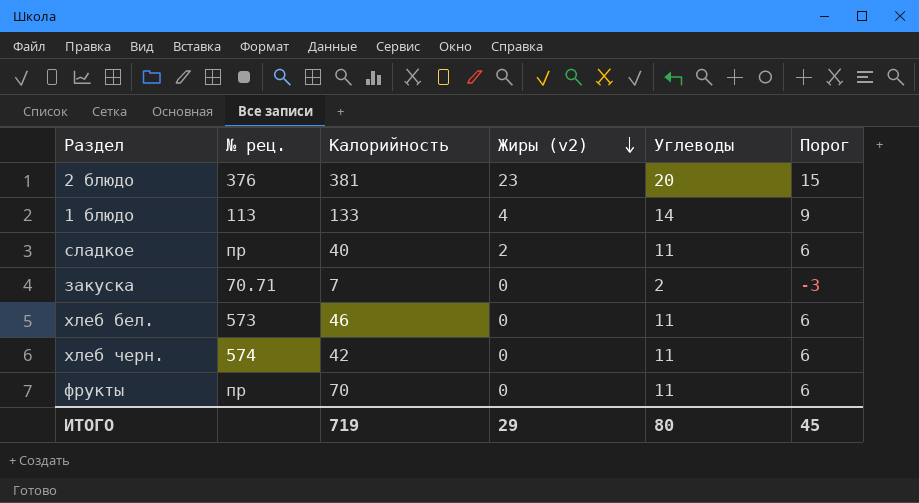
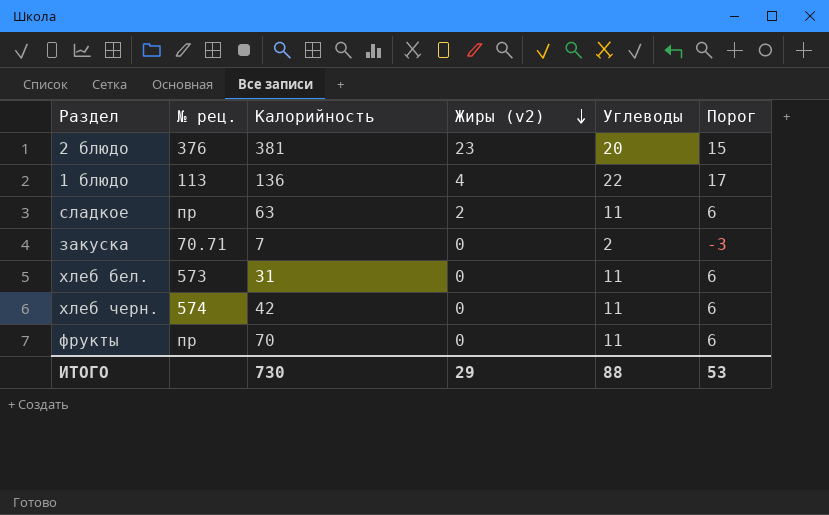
1 блюдо | Калорийность: 133 -> 136
1 блюдо | Углеводы: 14 -> 22
1 блюдо | Порог: 9 -> 17
сладкое | Калорийность: 40 -> 63
хлеб бел. | Калорийность: 46 -> 31
ИТОГО | Калорийность: 719 -> 730
ИТОГО | Углеводы: 80 -> 88
ИТОГО | Порог: 45 -> 53

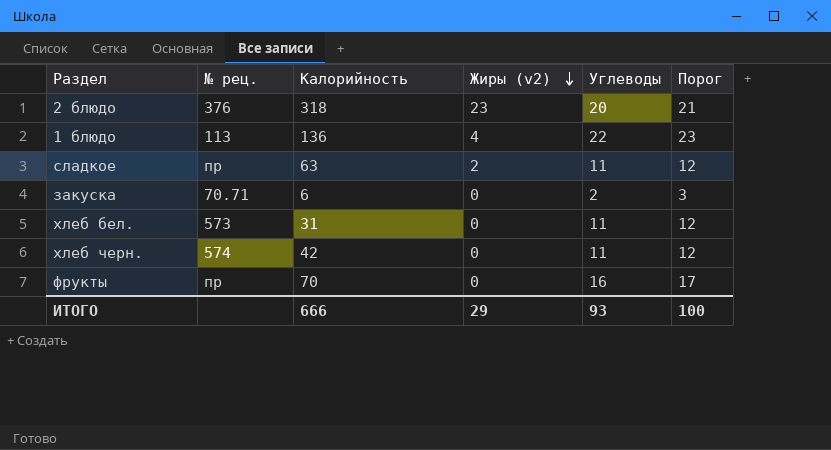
column Порог | formula: [Углеводы] - 5 -> [Углеводы] + 1
2 блюдо | Калорийность: 381 -> 318
закуска | Калорийность: 7 -> 6
фрукты | Углеводы: 11 -> 16
ИТОГО | Калорийность: 730 -> 666
ИТОГО | Углеводы: 88 -> 93
ИТОГО | Порог: 53 -> 100

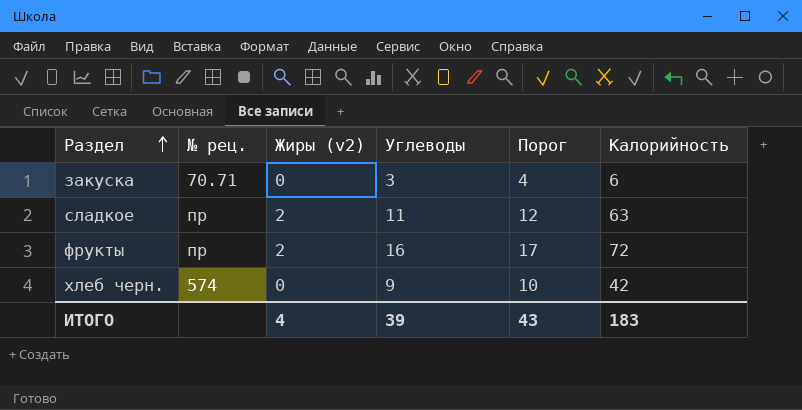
row order: Жиры (v2) descending -> Раздел ascending
column Калорийность | position: 3 -> 6
row 2 блюдо: 376 | 318 | 23 | 20 | 21 -> none
row 1 блюдо: 113 | 136 | 4 | 22 | 23 -> none
row хлеб бел.: 573 | 31 | 0 | 11 | 12 -> none
закуска | Углеводы: 2 -> 3
закуска | Порог: 3 -> 4
фрукты | Жиры (v2): 0 -> 2
фрукты | Калорийность: 70 -> 72
хлеб черн. | Углеводы: 11 -> 9
хлеб черн. | Порог: 12 -> 10
ИТОГО | Жиры (v2): 29 -> 4
ИТОГО | Углеводы: 93 -> 39
ИТОГО | Порог: 100 -> 43
ИТОГО | Калорийность: 666 -> 183

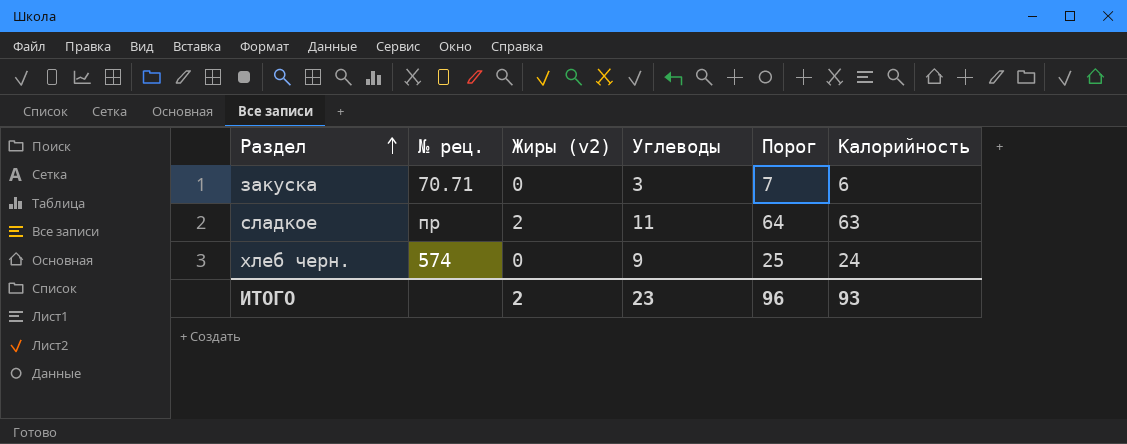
column Порог | formula: [Углеводы] + 1 -> [Калорийность] + 1
row фрукты: пр | 2 | 16 | 17 | 72 -> none
хлеб черн. | Калорийность: 42 -> 24
ИТОГО | Жиры (v2): 4 -> 2
ИТОГО | Углеводы: 39 -> 23
ИТОГО | Порог: 43 -> 96
ИТОГО | Калорийность: 183 -> 93

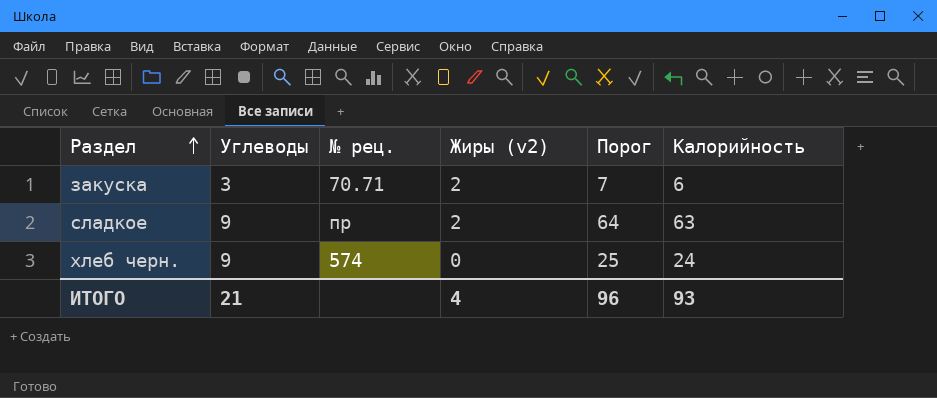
column Углеводы | position: 4 -> 2
закуска | Жиры (v2): 0 -> 2
сладкое | Углеводы: 11 -> 9
ИТОГО | Углеводы: 23 -> 21
ИТОГО | Жиры (v2): 2 -> 4

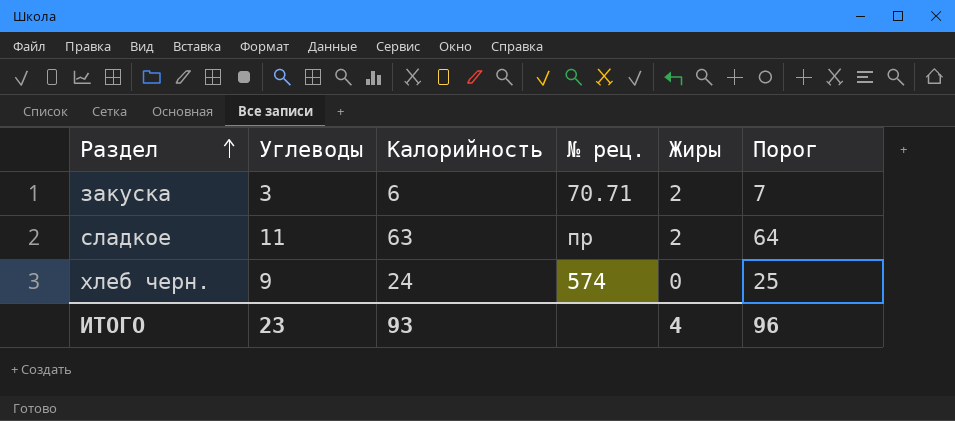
column Калорийность | position: 6 -> 3
column name: Жиры (v2) -> Жиры
сладкое | Углеводы: 9 -> 11
ИТОГО | Углеводы: 21 -> 23

